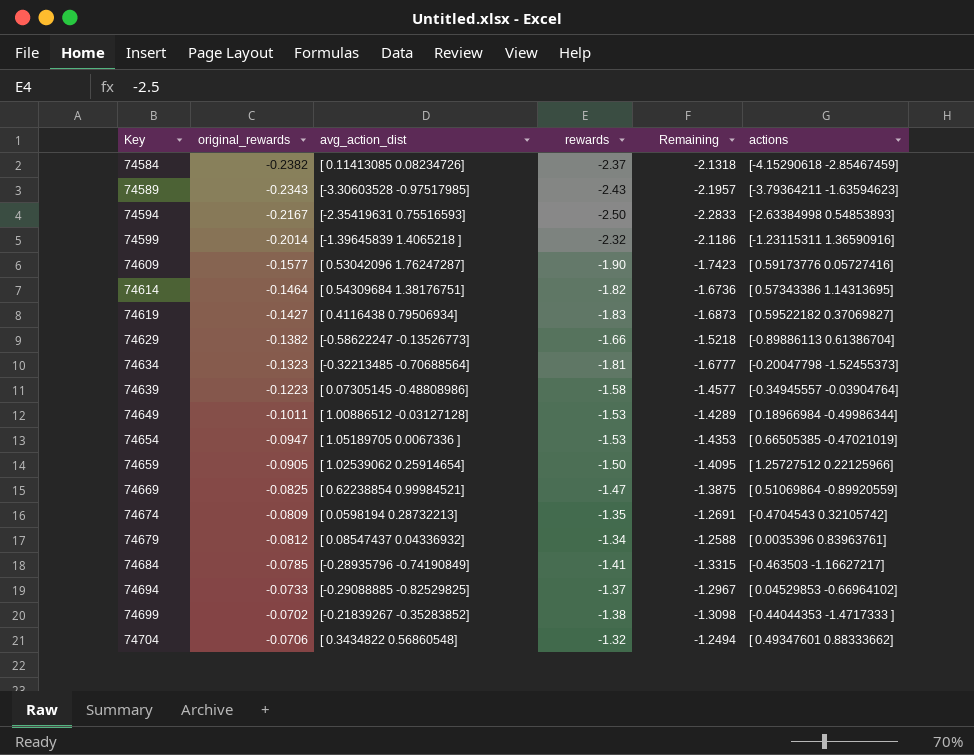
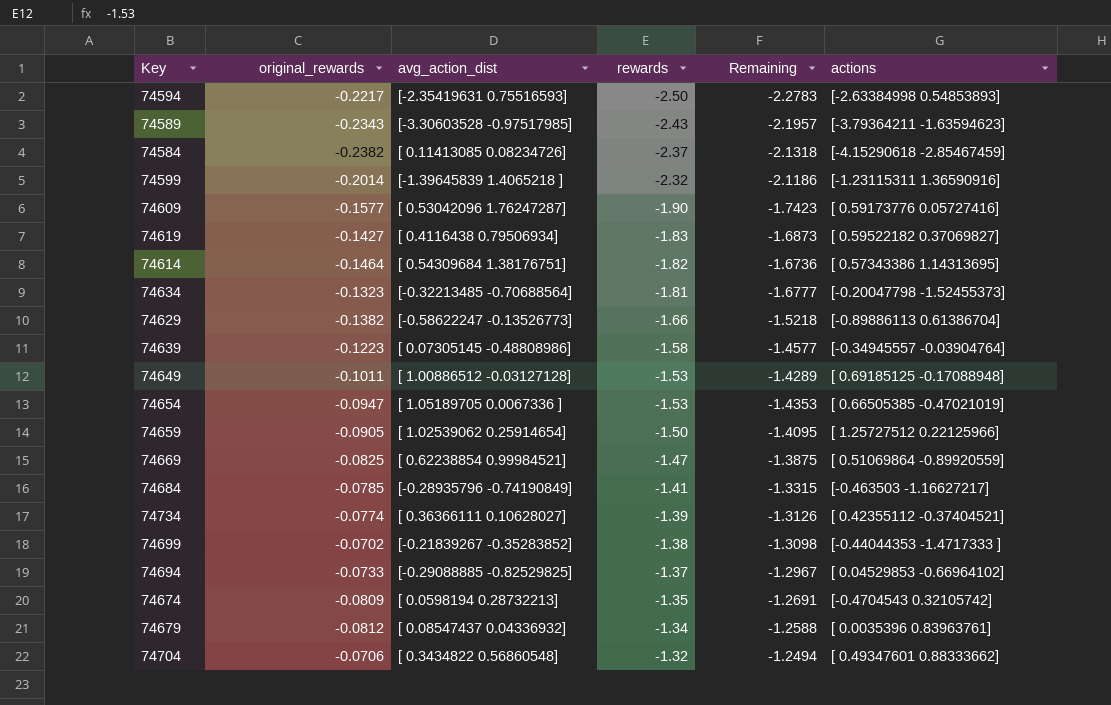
row order: Key ascending -> rewards ascending
74594 | original_rewards: -0.2167 -> -0.2217
74594 | Remaining: -2.2833 -> -2.2783
74649 | actions: [ 0.18966984 -0.49986344] -> [ 0.69185125 -0.17088948]
row 74734: none -> -0.0774 | [ 0.36366111 0.10628027] | -1.39 | -1.3126 | [ 0.42355112 -0.37404521]

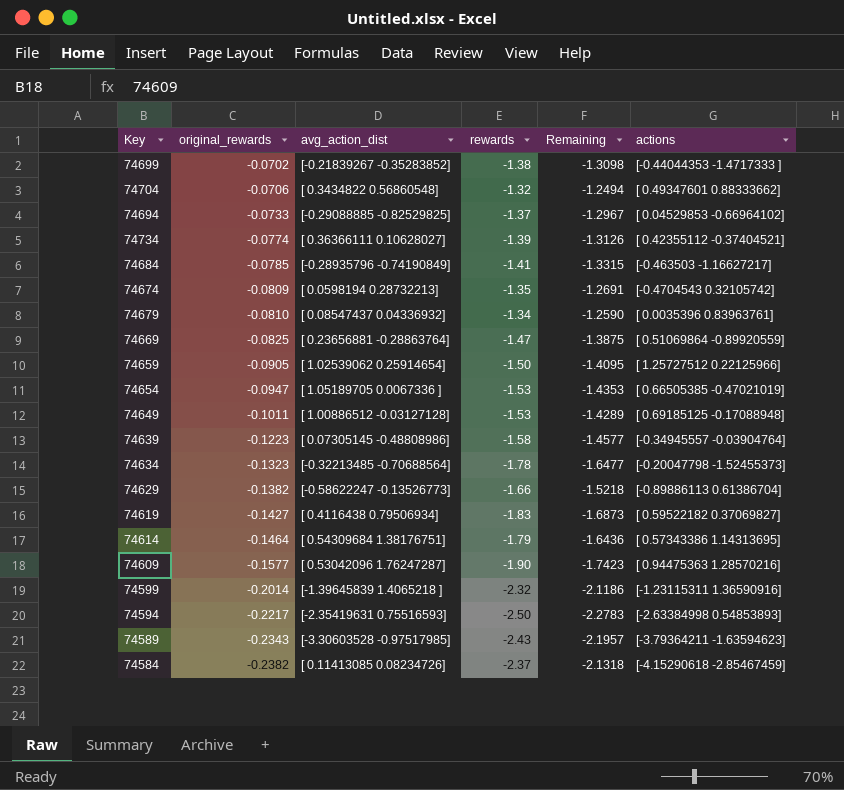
row order: rewards ascending -> original_rewards descending
74679 | original_rewards: -0.0812 -> -0.0810
74679 | Remaining: -1.2588 -> -1.2590
74669 | avg_action_dist: [ 0.62238854 0.99984521] -> [ 0.23656881 -0.28863764]
74634 | rewards: -1.81 -> -1.78
74634 | Remaining: -1.6777 -> -1.6477
74614 | rewards: -1.82 -> -1.79
74614 | Remaining: -1.6736 -> -1.6436
74609 | actions: [ 0.59173776 0.05727416] -> [ 0.94475363 1.28570216]

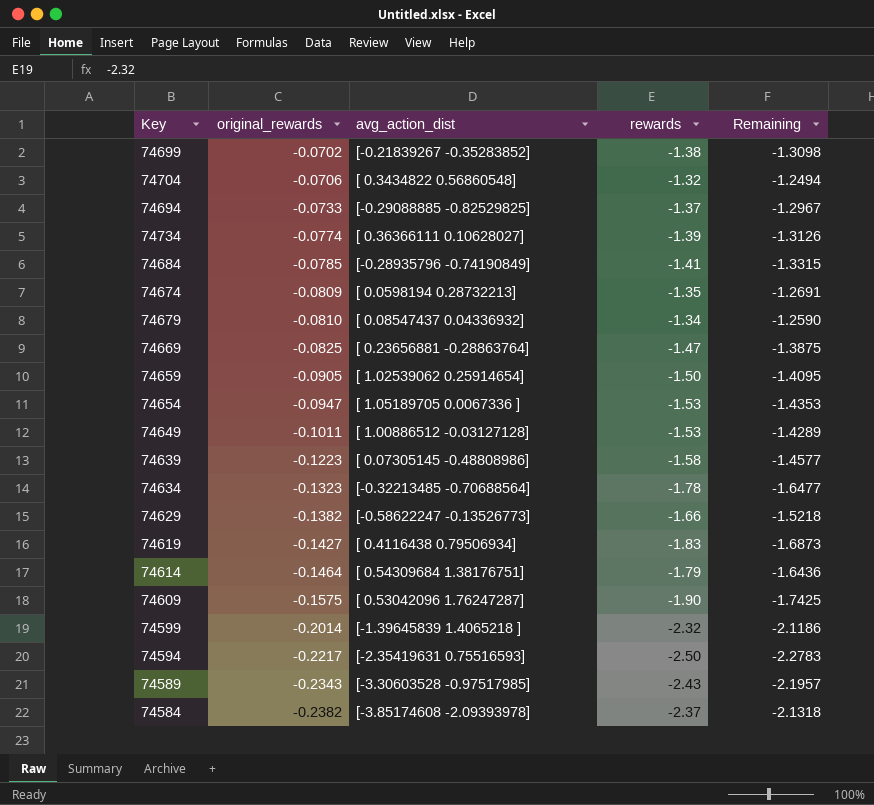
column actions | position: 6 -> none
74609 | original_rewards: -0.1577 -> -0.1575
74609 | Remaining: -1.7423 -> -1.7425
74584 | avg_action_dist: [ 0.11413085 0.08234726] -> [-3.85174608 -2.09393978]

